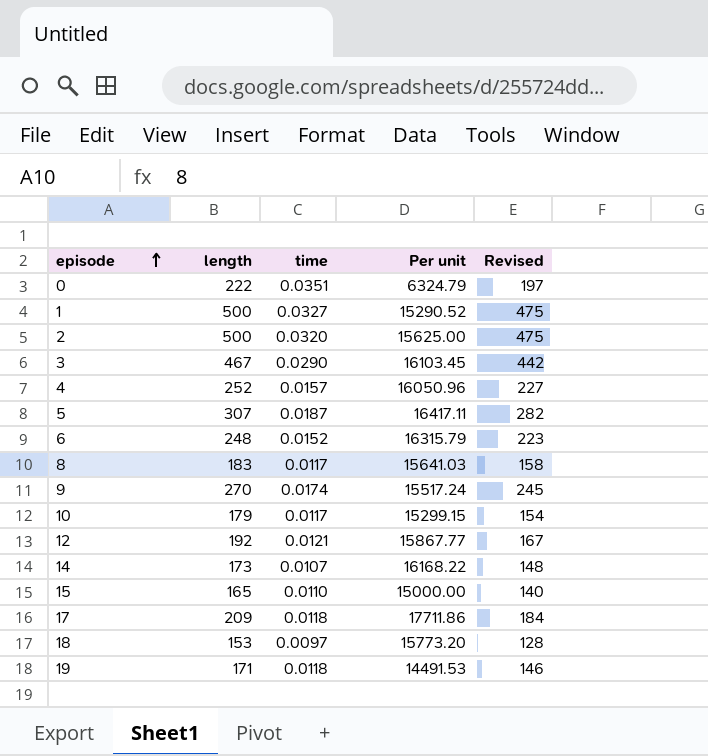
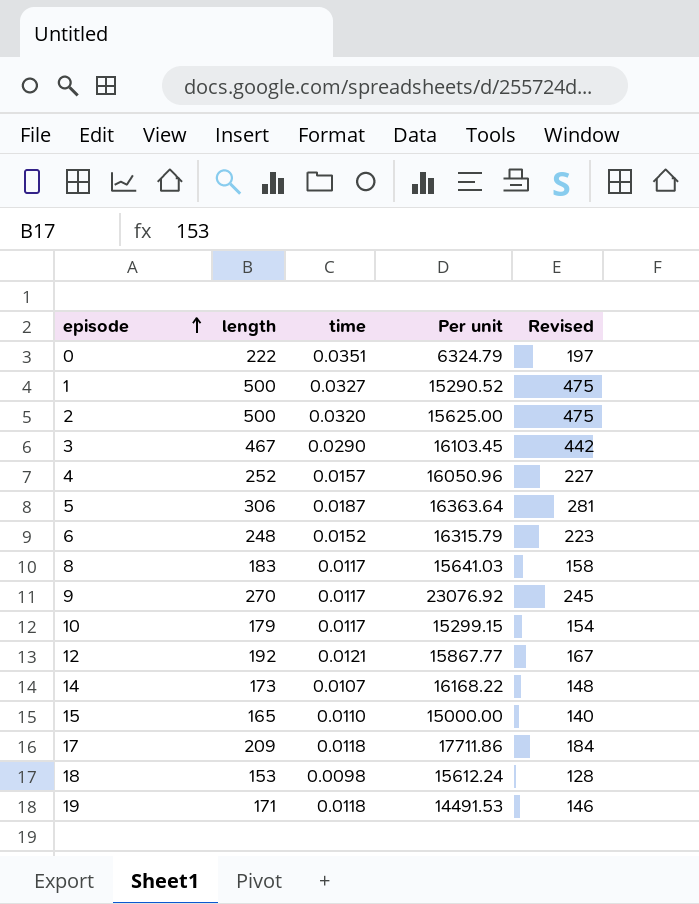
5 | length: 307 -> 306
5 | Per unit: 16417.11 -> 16363.64
5 | Revised: 282 -> 281
9 | time: 0.0174 -> 0.0117
9 | Per unit: 15517.24 -> 23076.92
18 | time: 0.0097 -> 0.0098
18 | Per unit: 15773.20 -> 15612.24

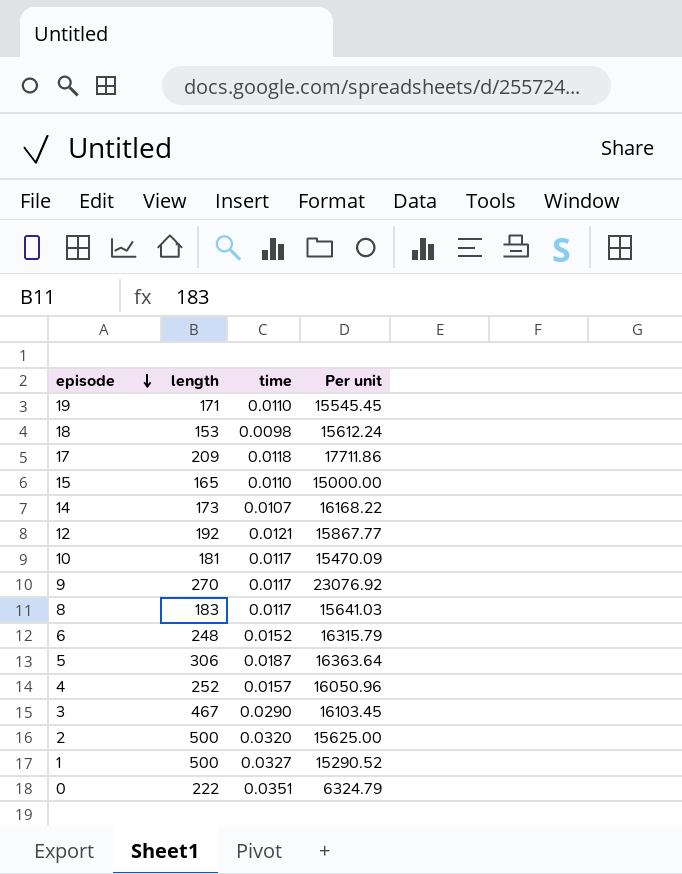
row order: episode ascending -> episode descending
column Revised | formula: [length] - 25 -> none
19 | time: 0.0118 -> 0.0110
19 | Per unit: 14491.53 -> 15545.45
10 | length: 179 -> 181
10 | Per unit: 15299.15 -> 15470.09

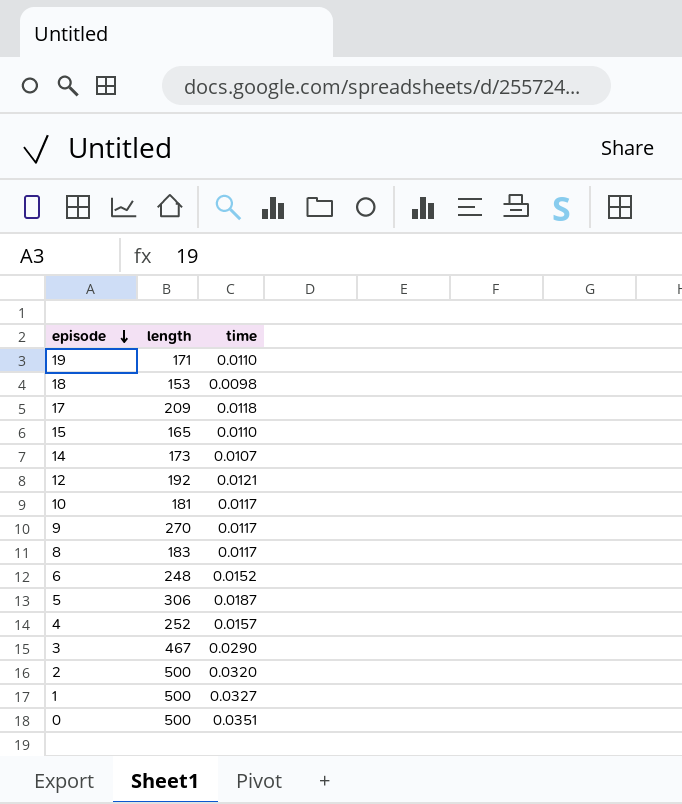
column Per unit | formula: [length] / [time] -> none
0 | length: 222 -> 500

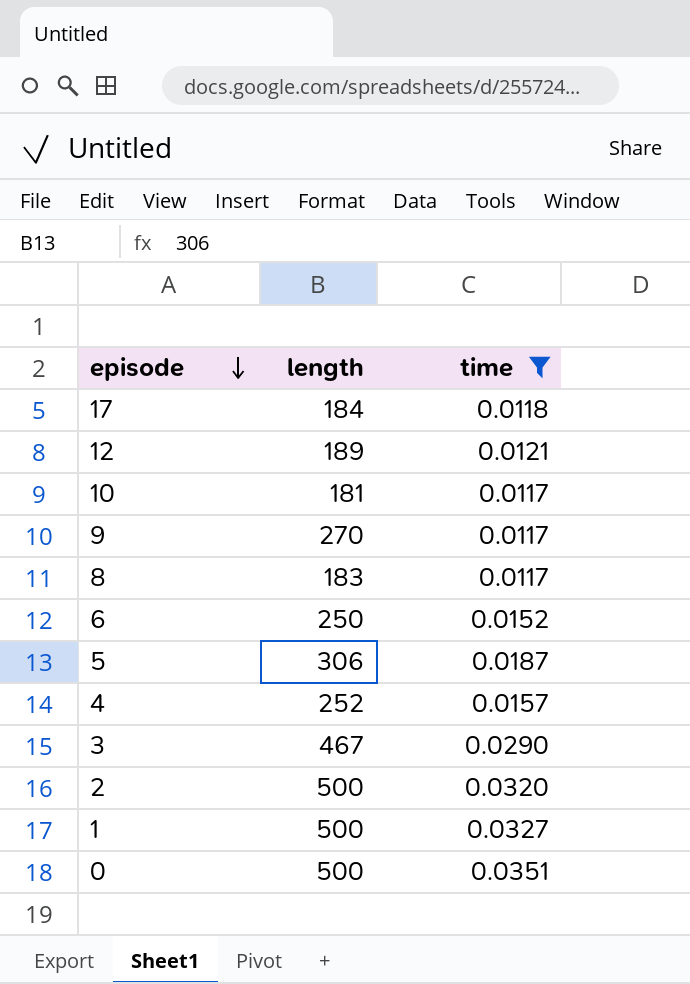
filter: none -> time >= 0.0117
17 | length: 209 -> 184
12 | length: 192 -> 189
6 | length: 248 -> 250

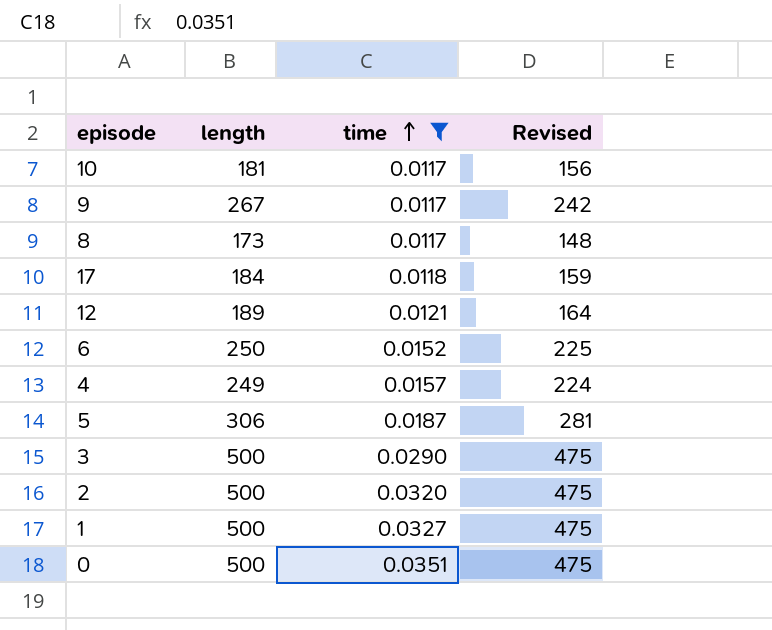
row order: episode descending -> time ascending
column Revised | formula: none -> [length] - 25
9 | length: 270 -> 267
8 | length: 183 -> 173
4 | length: 252 -> 249
3 | length: 467 -> 500

